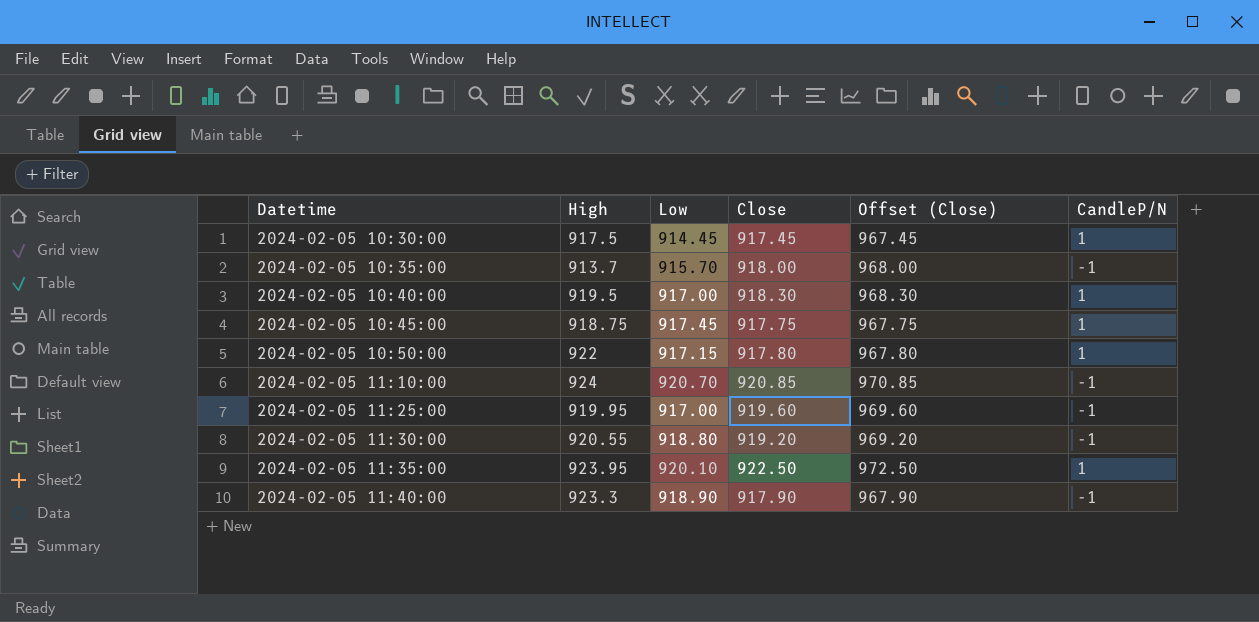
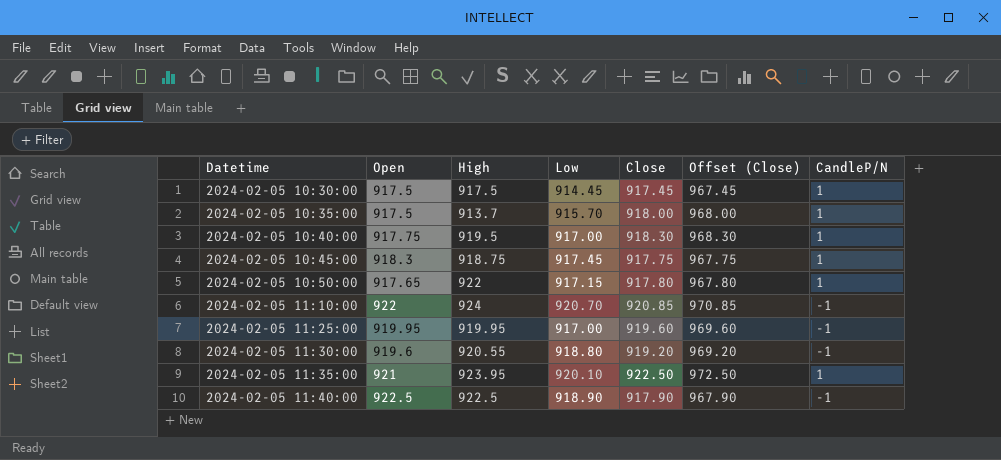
column Open | position: none -> 2
2024-02-05 10:35:00 | CandleP/N: -1 -> 1
2024-02-05 11:40:00 | High: 923.3 -> 922.5

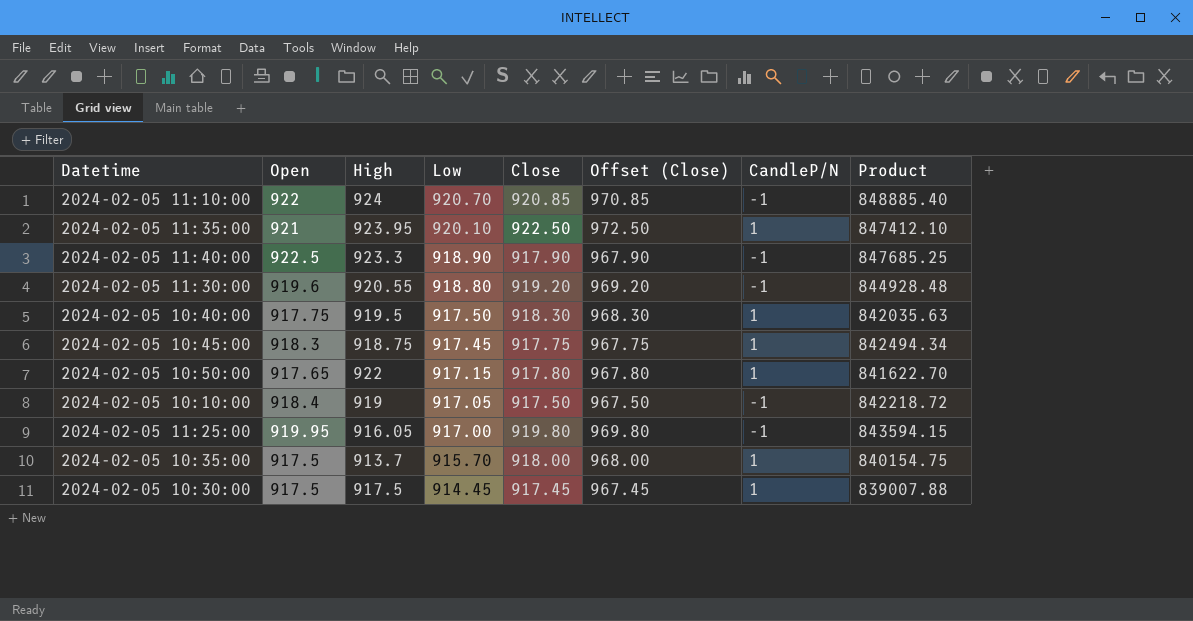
row order: Datetime ascending -> Low descending
column Product | formula: none -> [Open] * [Low]
2024-02-05 11:40:00 | High: 922.5 -> 923.3
2024-02-05 10:40:00 | Low: 917.00 -> 917.50
row 2024-02-05 10:10:00: none -> 918.4 | 919 | 917.05 | 917.50 | 967.50 | -1 | 842218.72
2024-02-05 11:25:00 | High: 919.95 -> 916.05
2024-02-05 11:25:00 | Close: 919.60 -> 919.80
2024-02-05 11:25:00 | Offset (Close): 969.60 -> 969.80

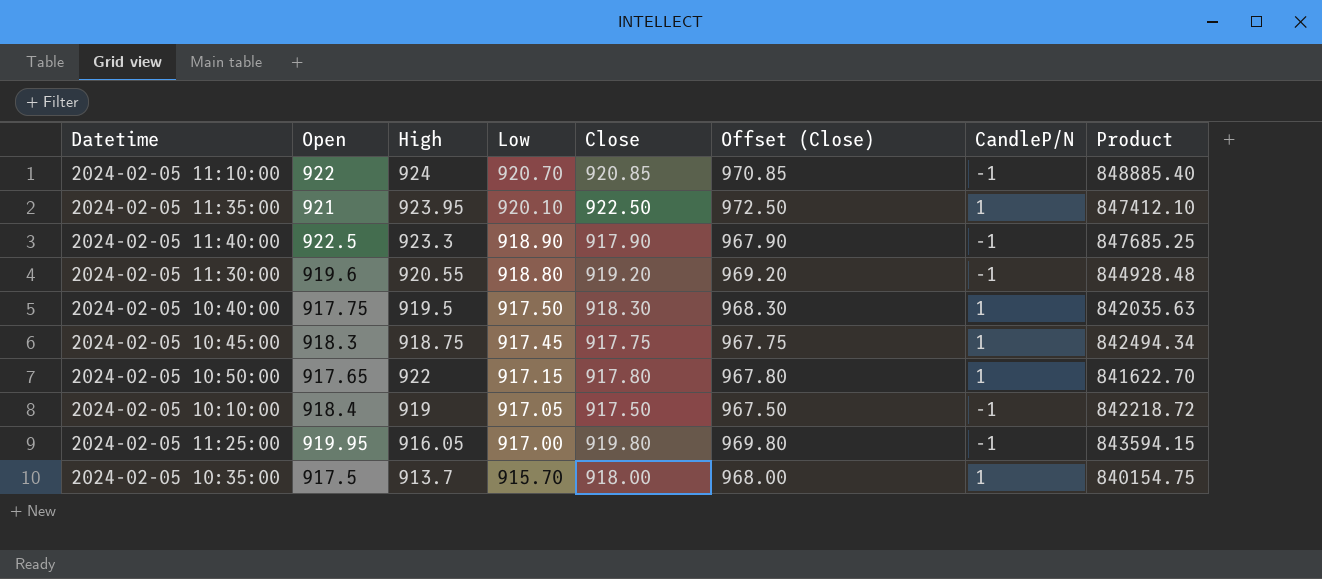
row 2024-02-05 10:30:00: 917.5 | 917.5 | 914.45 | 917.45 | 967.45 | 1 | 839007.88 -> none

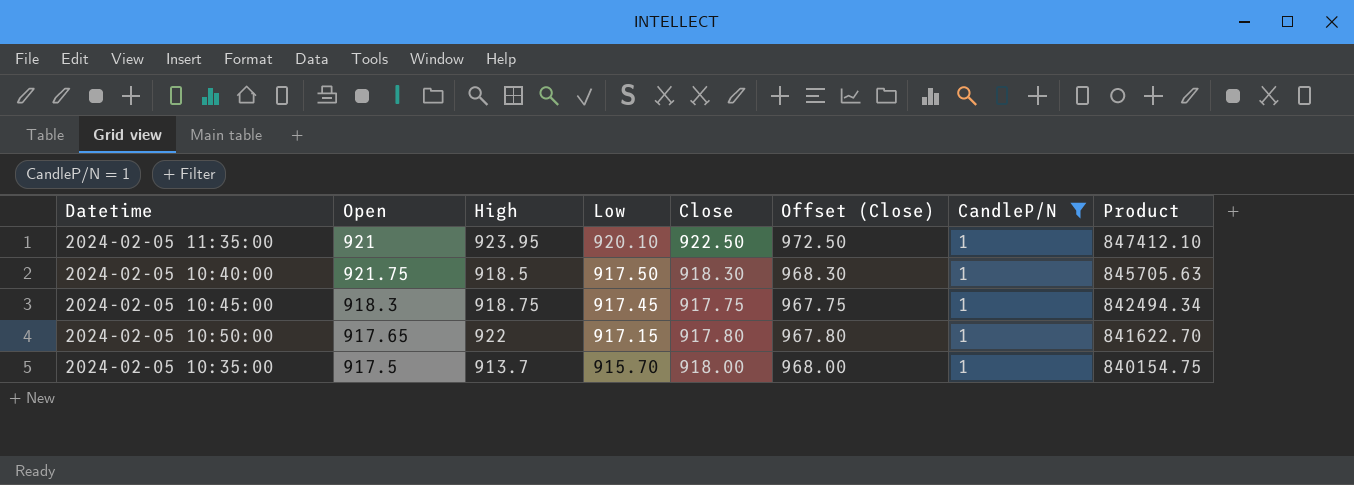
filter: none -> CandleP/N = 1
2024-02-05 10:40:00 | Open: 917.75 -> 921.75
2024-02-05 10:40:00 | High: 919.5 -> 918.5
2024-02-05 10:40:00 | Product: 842035.63 -> 845705.63

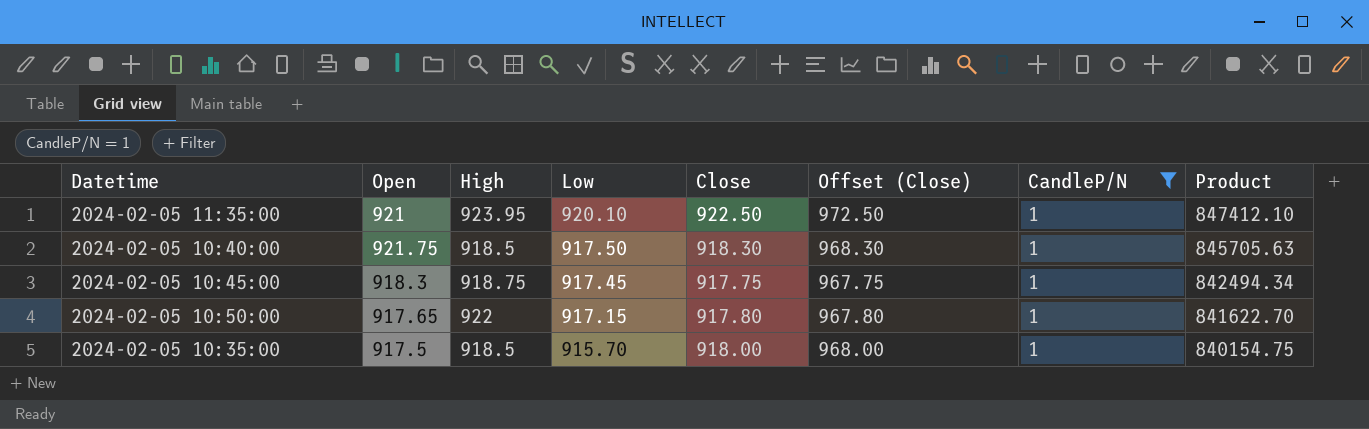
2024-02-05 10:35:00 | High: 913.7 -> 918.5

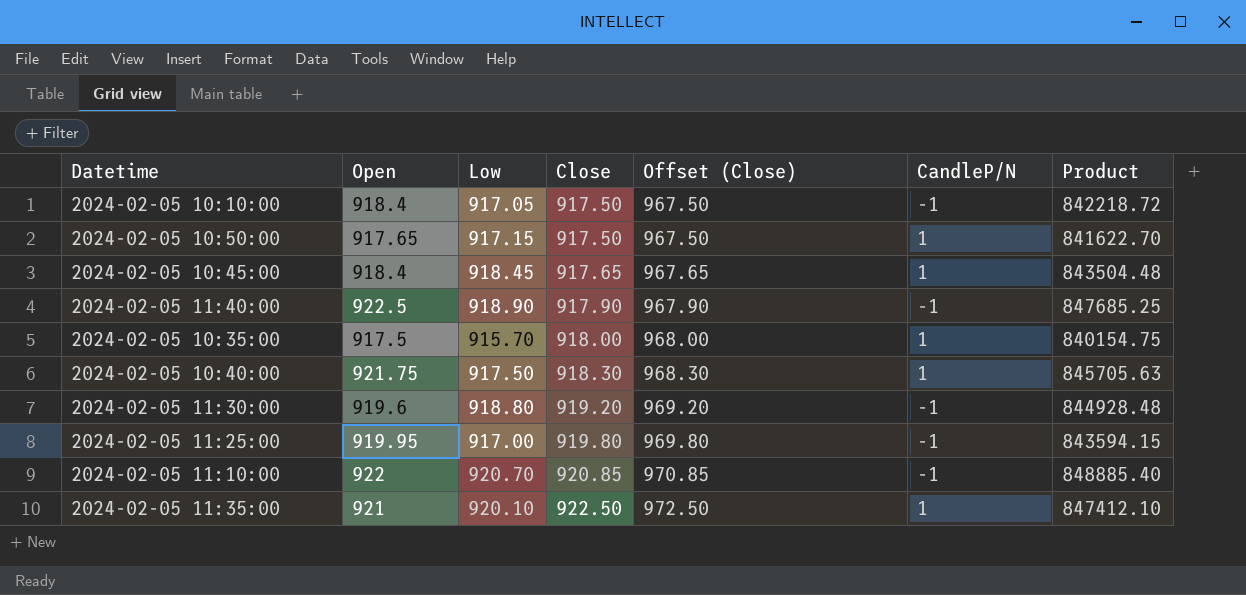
filter: CandleP/N = 1 -> none
row order: Low descending -> Close ascending
column High | position: 3 -> none
2024-02-05 10:50:00 | Close: 917.80 -> 917.50
2024-02-05 10:50:00 | Offset (Close): 967.80 -> 967.50
2024-02-05 10:45:00 | Open: 918.3 -> 918.4
2024-02-05 10:45:00 | Low: 917.45 -> 918.45
2024-02-05 10:45:00 | Close: 917.75 -> 917.65
2024-02-05 10:45:00 | Offset (Close): 967.75 -> 967.65
2024-02-05 10:45:00 | Product: 842494.34 -> 843504.48

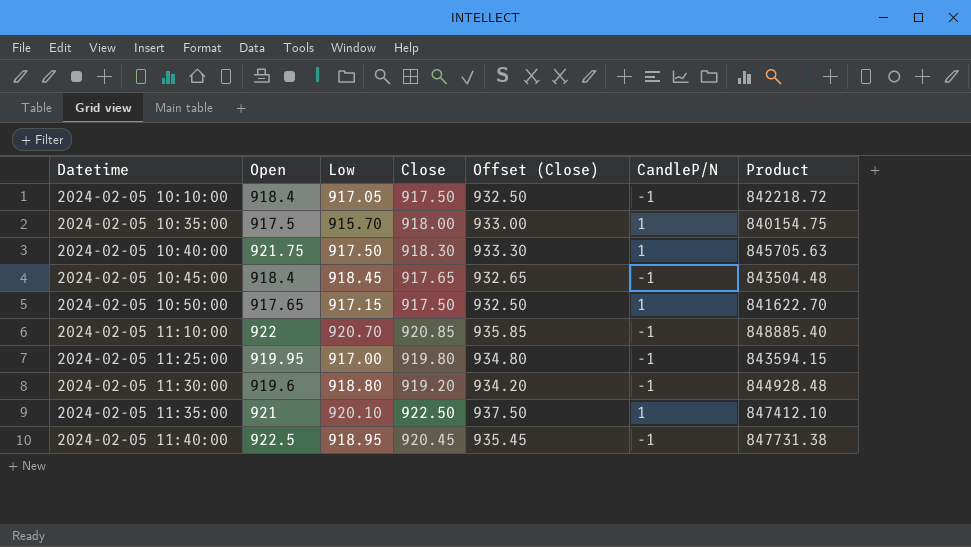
row order: Close ascending -> Datetime ascending
column Offset (Close) | formula: [Close] + 50 -> [Close] + 15
2024-02-05 10:45:00 | CandleP/N: 1 -> -1
2024-02-05 11:40:00 | Low: 918.90 -> 918.95
2024-02-05 11:40:00 | Close: 917.90 -> 920.45
2024-02-05 11:40:00 | Product: 847685.25 -> 847731.38

